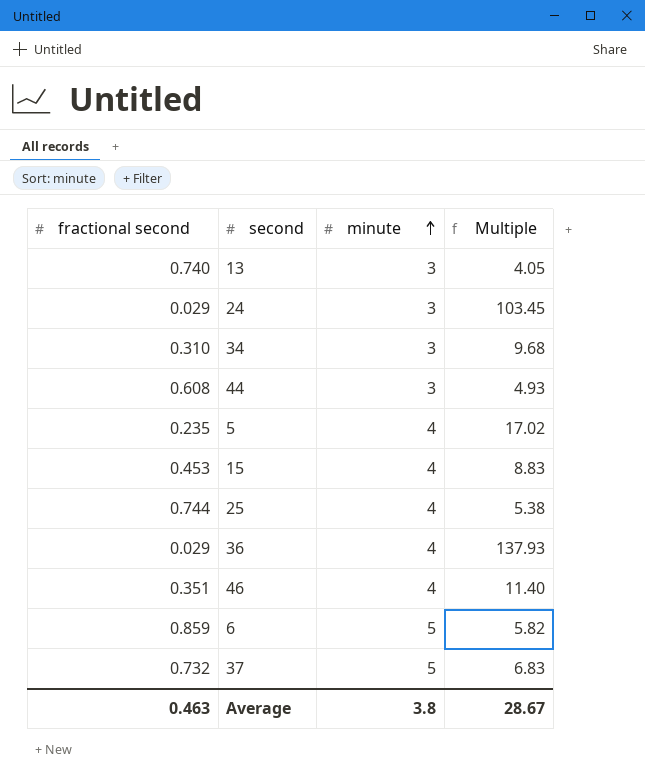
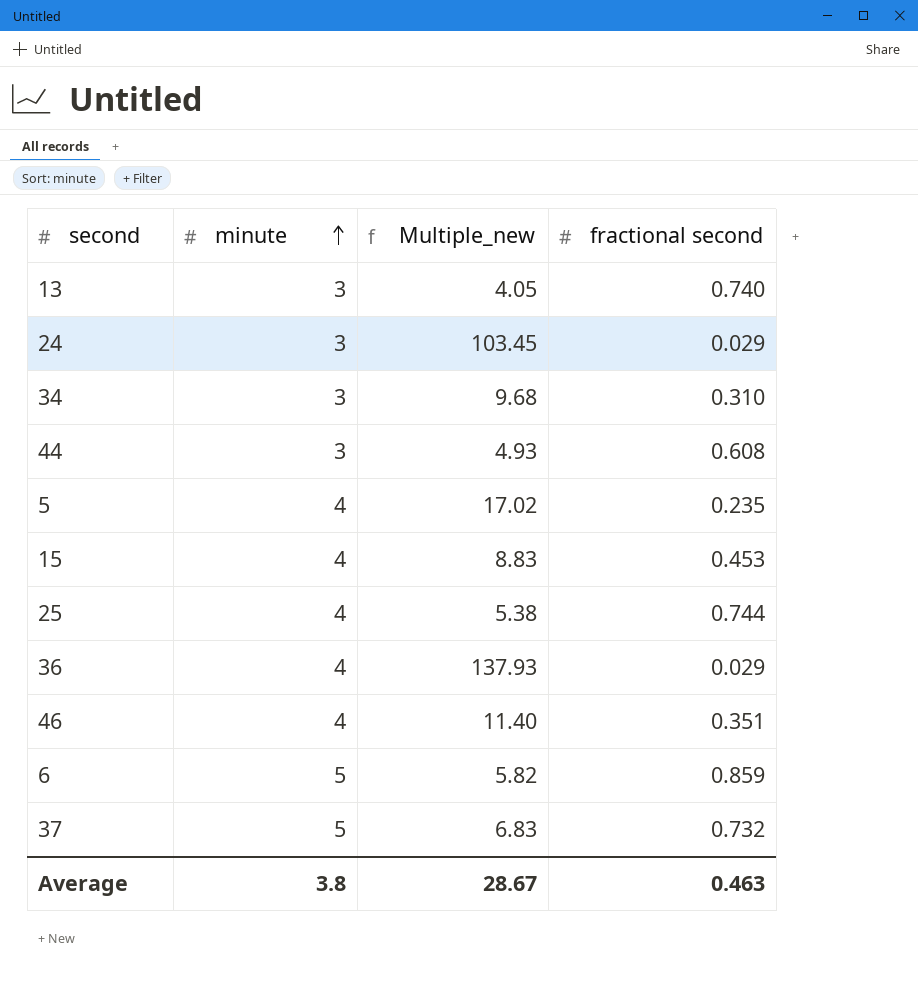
column name: Multiple -> Multiple_new
column fractional second | position: 1 -> 4

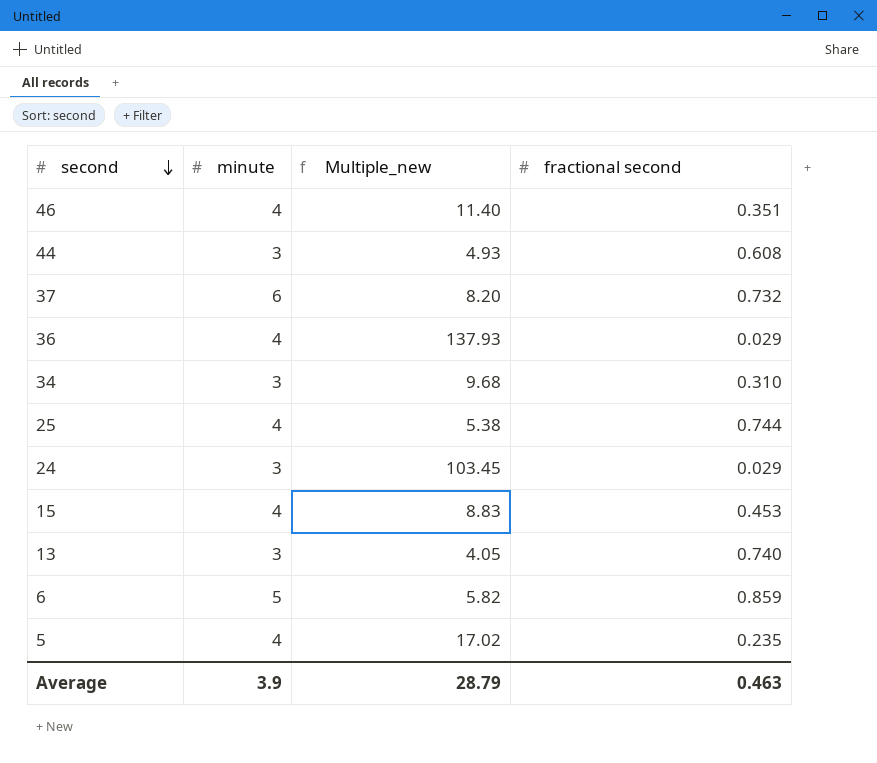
row order: minute ascending -> second descending
37 | minute: 5 -> 6
37 | Multiple_new: 6.83 -> 8.20
Average | minute: 3.8 -> 3.9
Average | Multiple_new: 28.67 -> 28.79

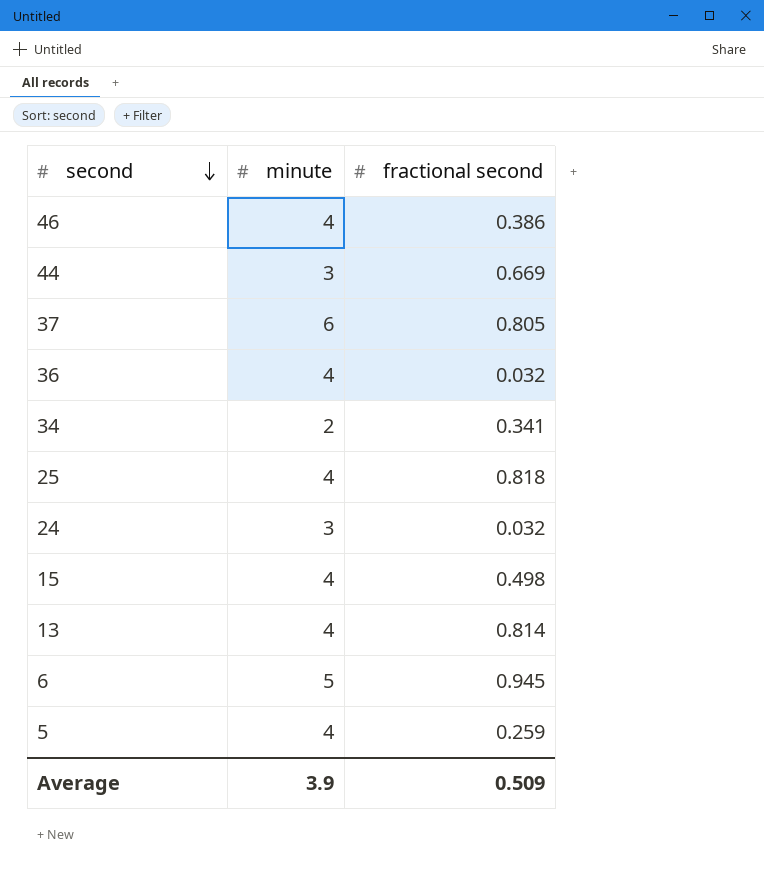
column Multiple_new | formula: [minute] / [fractional second] -> none
46 | fractional second: 0.351 -> 0.386
44 | fractional second: 0.608 -> 0.669
37 | fractional second: 0.732 -> 0.805
36 | fractional second: 0.029 -> 0.032
34 | minute: 3 -> 2
34 | fractional second: 0.310 -> 0.341
25 | fractional second: 0.744 -> 0.818
24 | fractional second: 0.029 -> 0.032
15 | fractional second: 0.453 -> 0.498
13 | minute: 3 -> 4
13 | fractional second: 0.740 -> 0.814
6 | fractional second: 0.859 -> 0.945
5 | fractional second: 0.235 -> 0.259
Average | fractional second: 0.463 -> 0.509

